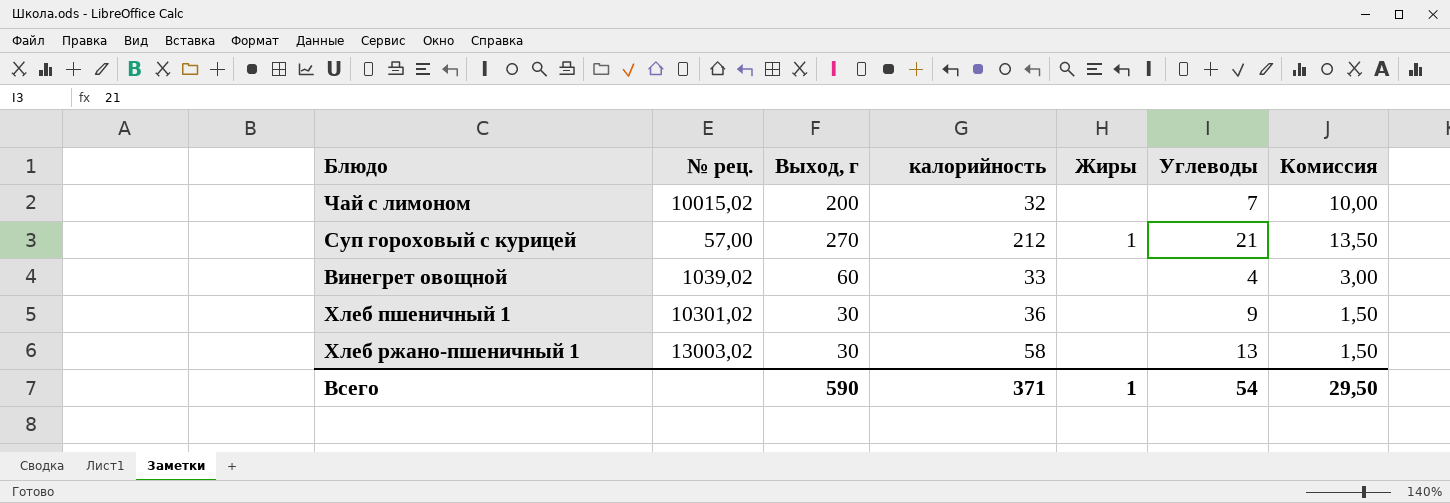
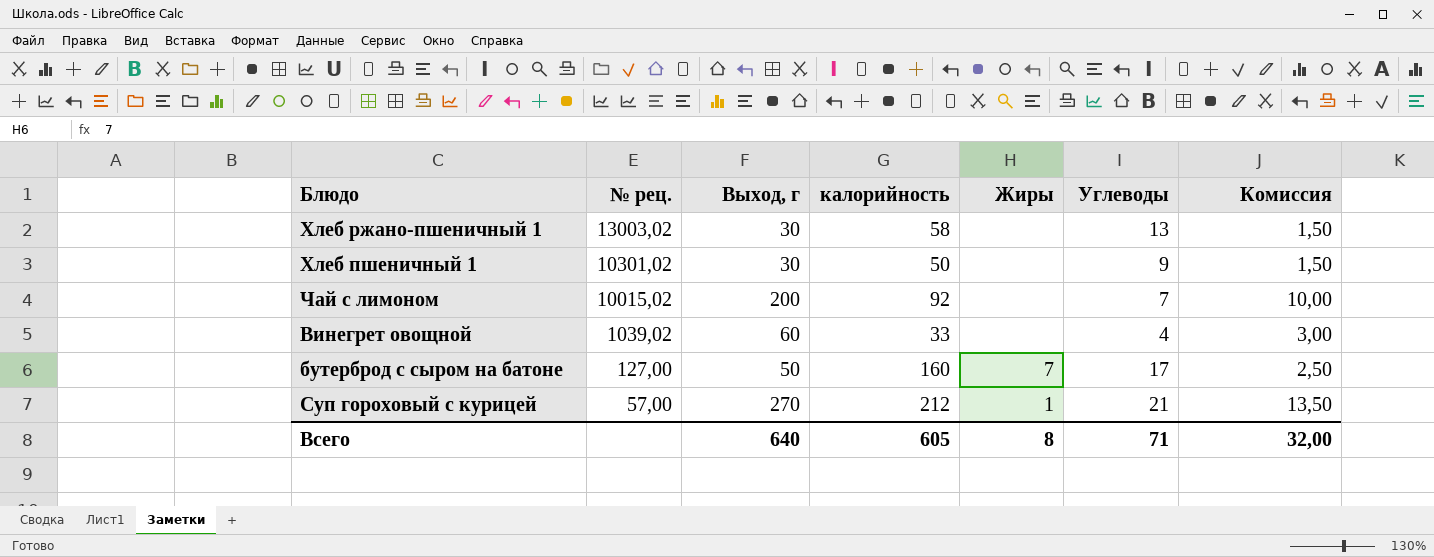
row order: none -> № рец. descending
Хлеб пшеничный 1 | калорийность: 36 -> 50
Чай с лимоном | калорийность: 32 -> 92
row бутерброд с сыром на батоне: none -> 127,00 | 50 | 160 | 7 | 17 | 2,50
Всего | Выход, г: 590 -> 640
Всего | калорийность: 371 -> 605
Всего | Жиры: 1 -> 8
Всего | Углеводы: 54 -> 71
Всего | Комиссия: 29,50 -> 32,00

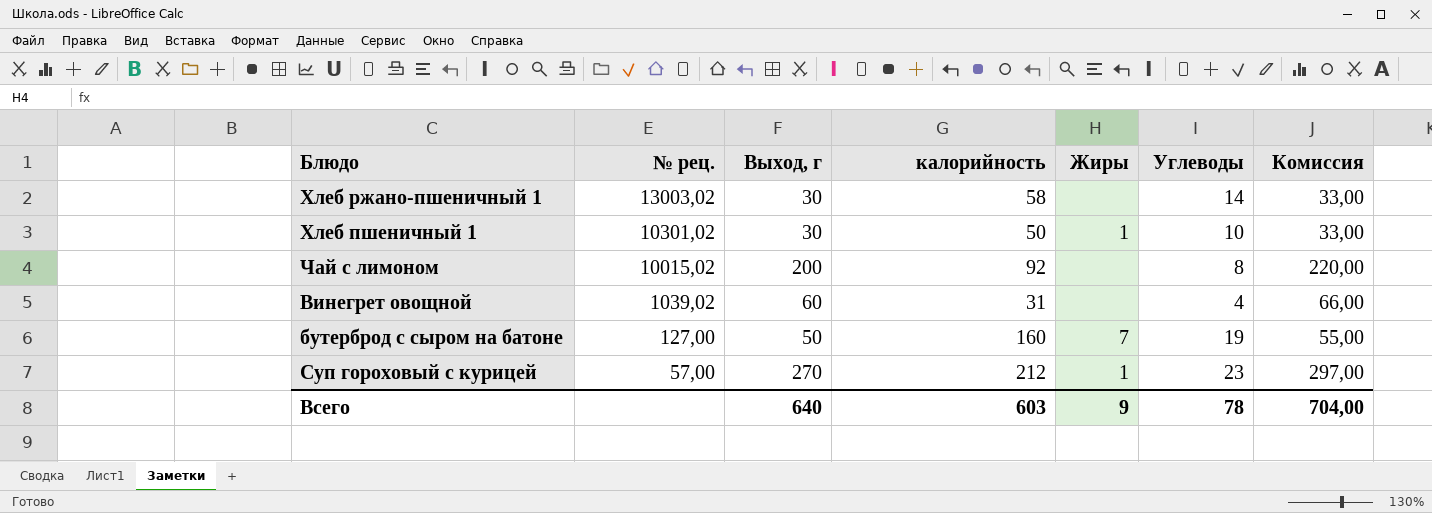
column Комиссия | formula: [Выход, г] * 0,05 -> [Выход, г] * 1,1
Хлеб ржано-пшеничный 1 | Углеводы: 13 -> 14
Хлеб пшеничный 1 | Жиры: none -> 1
Хлеб пшеничный 1 | Углеводы: 9 -> 10
Чай с лимоном | Углеводы: 7 -> 8
Винегрет овощной | калорийность: 33 -> 31
бутерброд с сыром на батоне | Углеводы: 17 -> 19
Суп гороховый с курицей | Углеводы: 21 -> 23
Всего | калорийность: 605 -> 603
Всего | Жиры: 8 -> 9
Всего | Углеводы: 71 -> 78
Всего | Комиссия: 32,00 -> 704,00

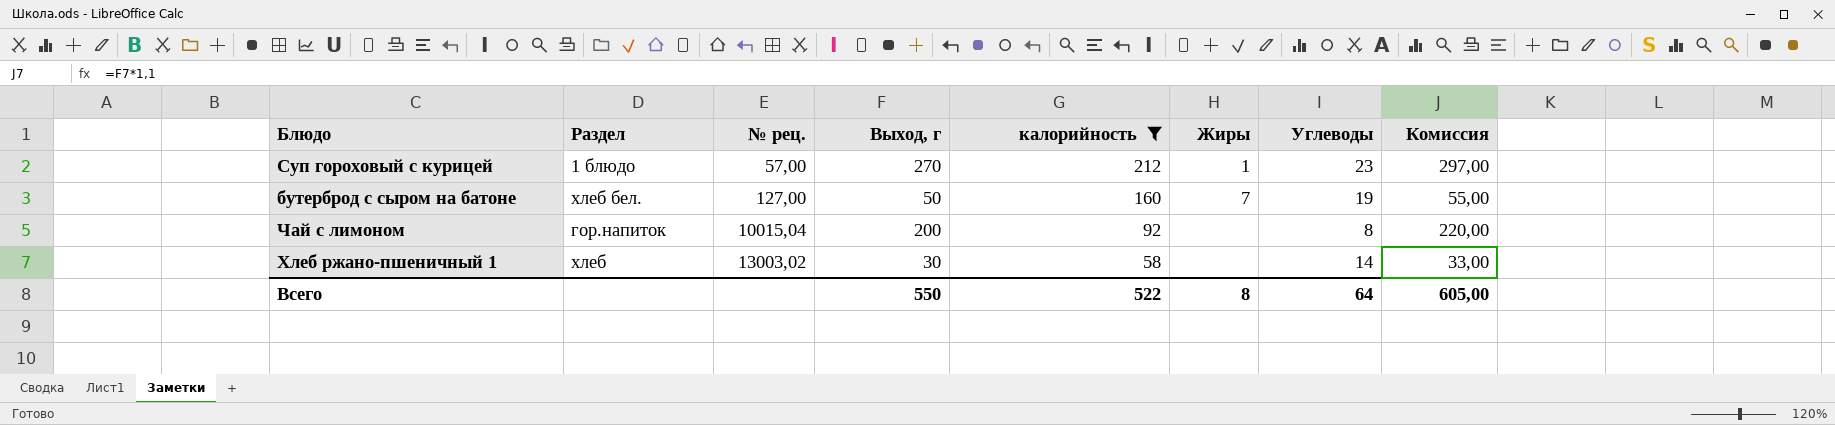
filter: none -> калорийность >= 58
row order: № рец. descending -> № рец. ascending
column Раздел | position: none -> 2
Чай с лимоном | № рец.: 10015,02 -> 10015,04
Всего | Выход, г: 640 -> 550
Всего | калорийность: 603 -> 522
Всего | Жиры: 9 -> 8
Всего | Углеводы: 78 -> 64
Всего | Комиссия: 704,00 -> 605,00

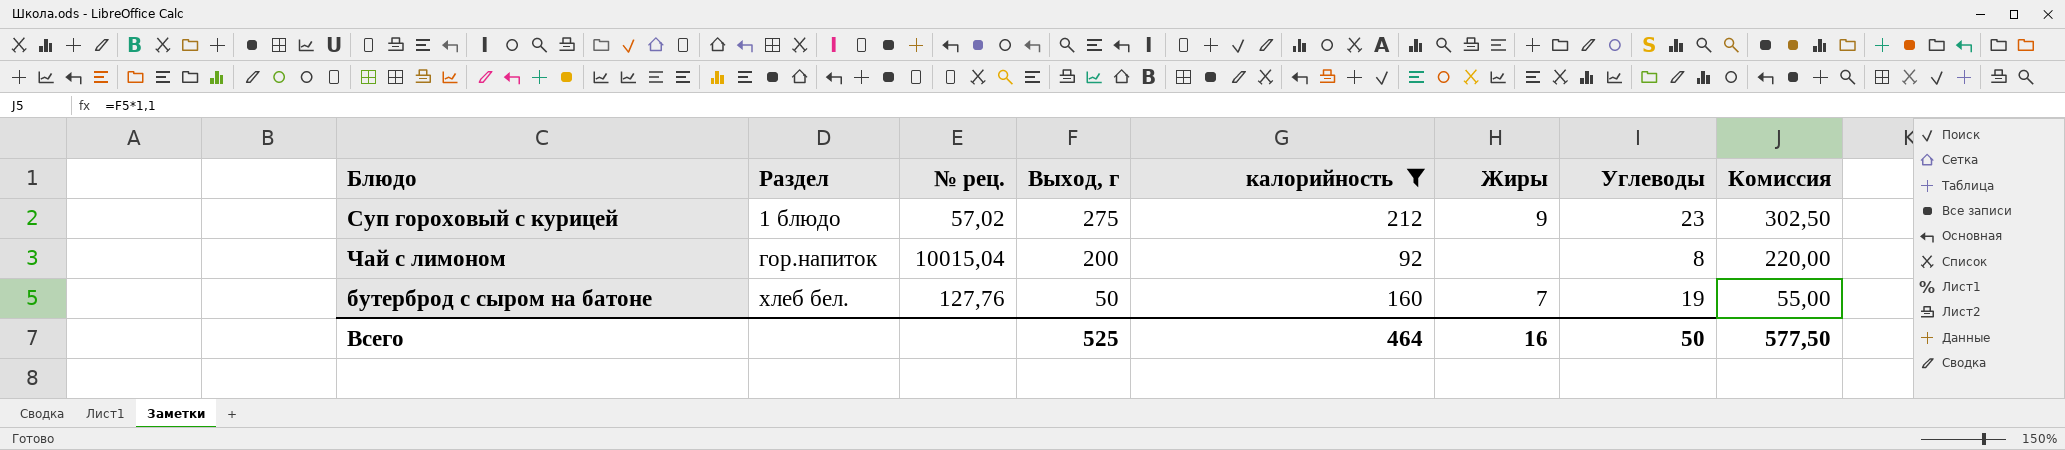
row order: № рец. ascending -> Раздел ascending
row Хлеб ржано-пшеничный 1: хлеб | 13003,02 | 30 | 58 | none | 14 | 33,00 -> none
Суп гороховый с курицей | № рец.: 57,00 -> 57,02
Суп гороховый с курицей | Выход, г: 270 -> 275
Суп гороховый с курицей | Жиры: 1 -> 9
Суп гороховый с курицей | Комиссия: 297,00 -> 302,50
бутерброд с сыром на батоне | № рец.: 127,00 -> 127,76
Всего | Выход, г: 550 -> 525
Всего | калорийность: 522 -> 464
Всего | Жиры: 8 -> 16
Всего | Углеводы: 64 -> 50
Всего | Комиссия: 605,00 -> 577,50

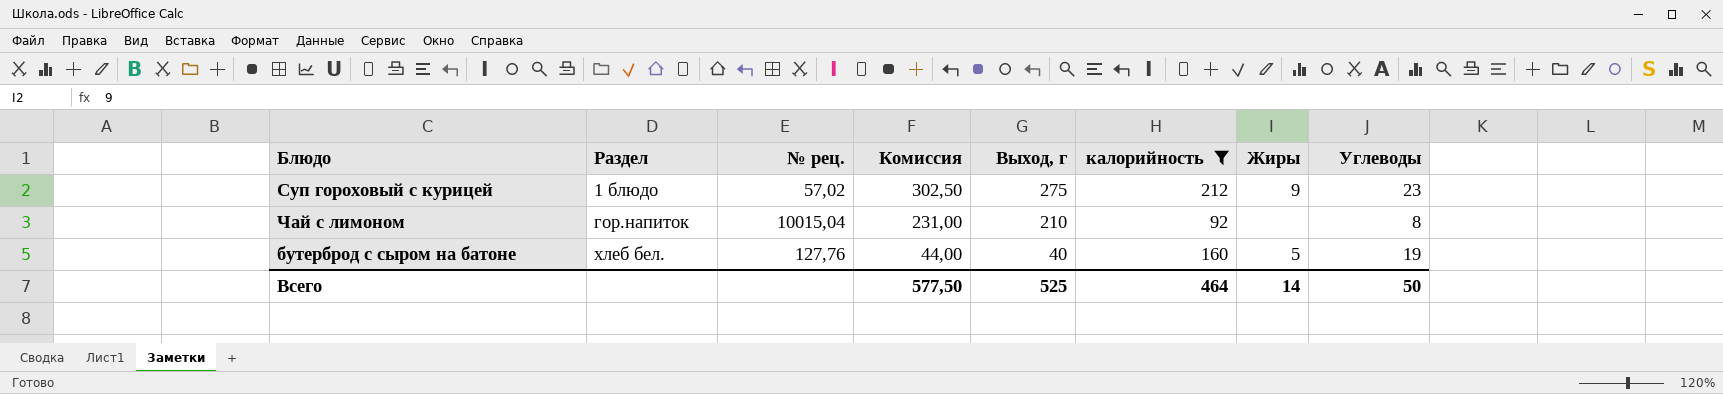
column Комиссия | position: 8 -> 4
Чай с лимоном | Комиссия: 220,00 -> 231,00
Чай с лимоном | Выход, г: 200 -> 210
бутерброд с сыром на батоне | Комиссия: 55,00 -> 44,00
бутерброд с сыром на батоне | Выход, г: 50 -> 40
бутерброд с сыром на батоне | Жиры: 7 -> 5
Всего | Жиры: 16 -> 14

